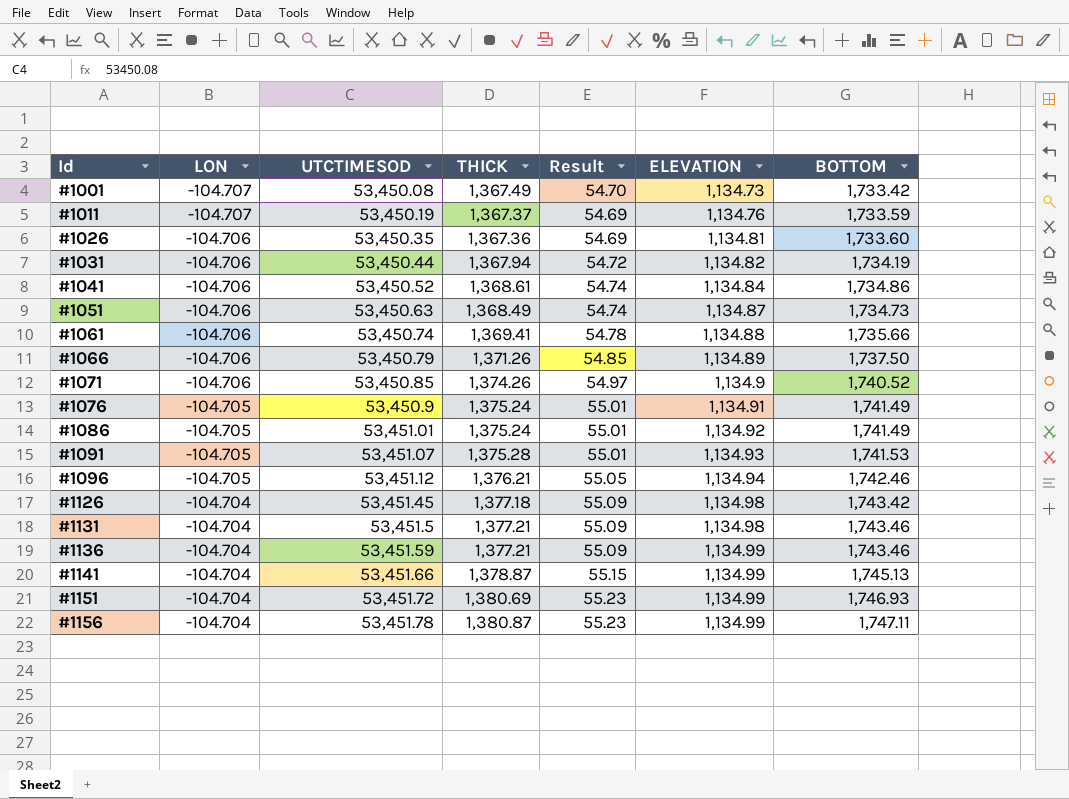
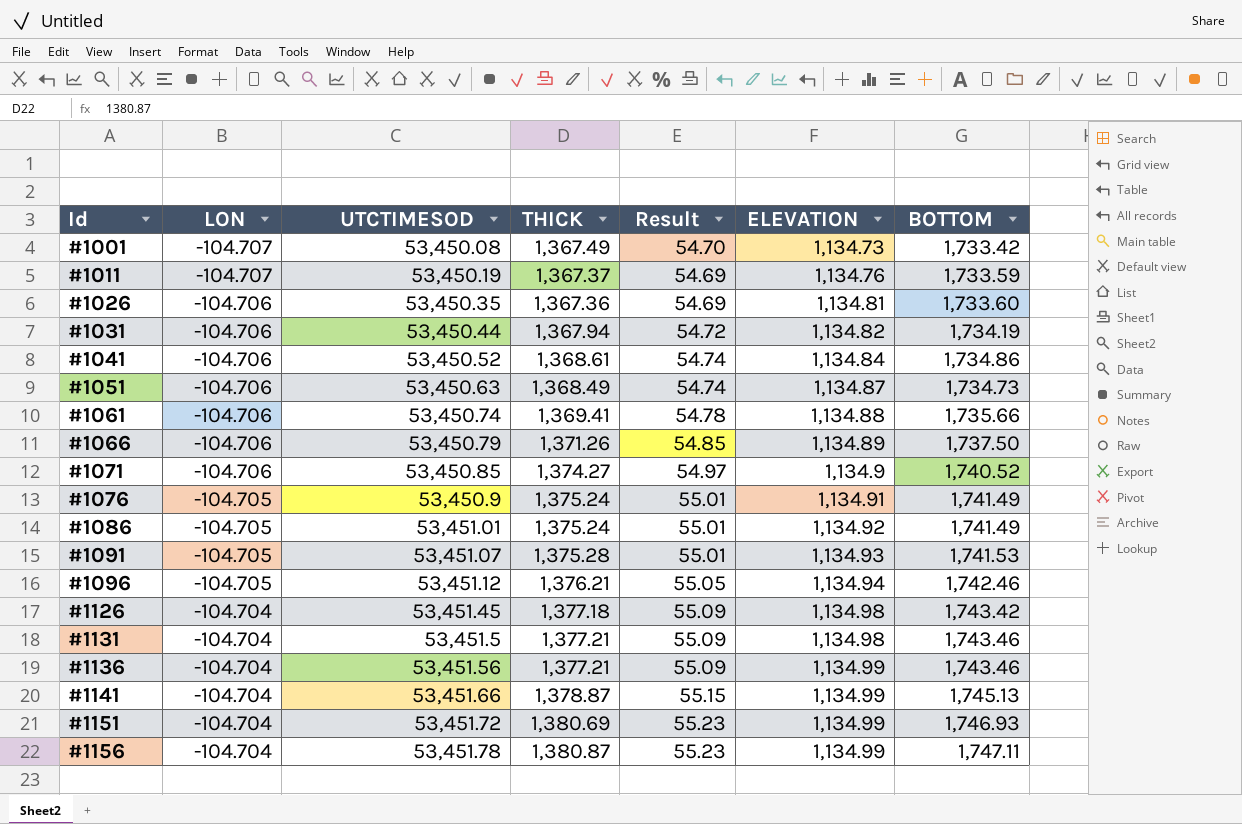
#1071 | THICK: 1,374.26 -> 1,374.27
#1136 | UTCTIMESOD: 53,451.59 -> 53,451.56

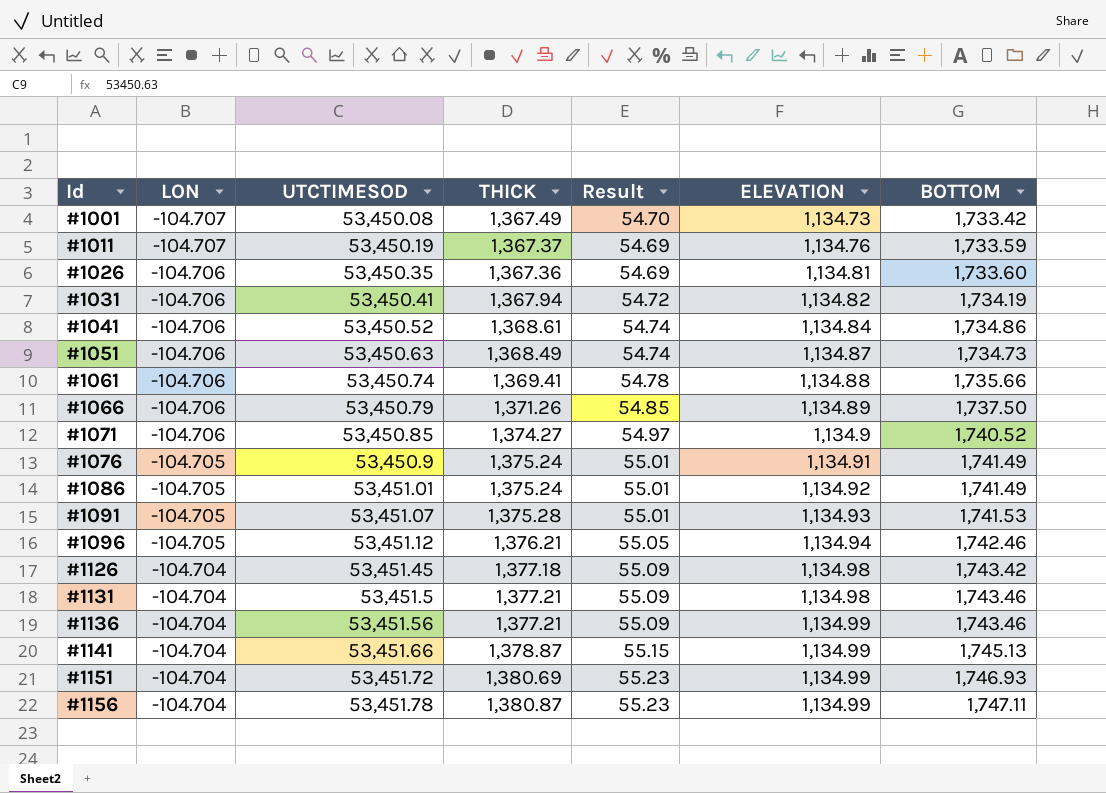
#1031 | UTCTIMESOD: 53,450.44 -> 53,450.41

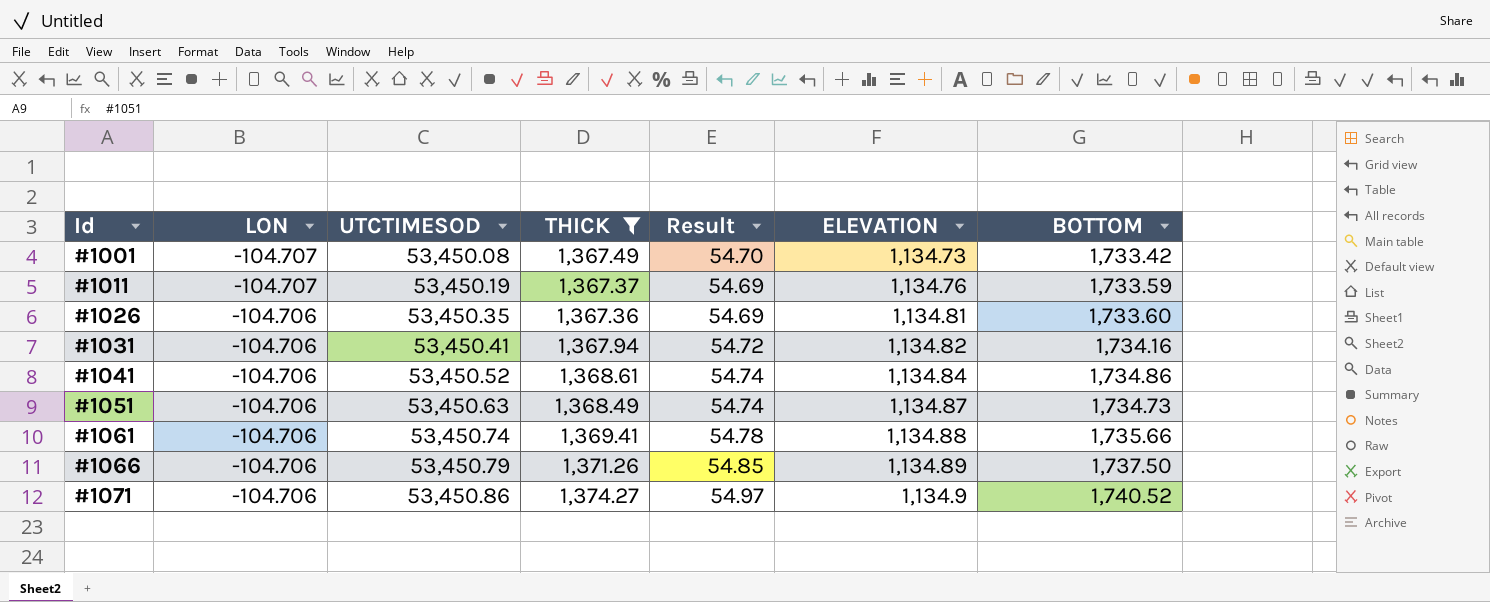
filter: none -> THICK <= 1,374.27
#1031 | BOTTOM: 1,734.19 -> 1,734.16
#1071 | UTCTIMESOD: 53,450.85 -> 53,450.86

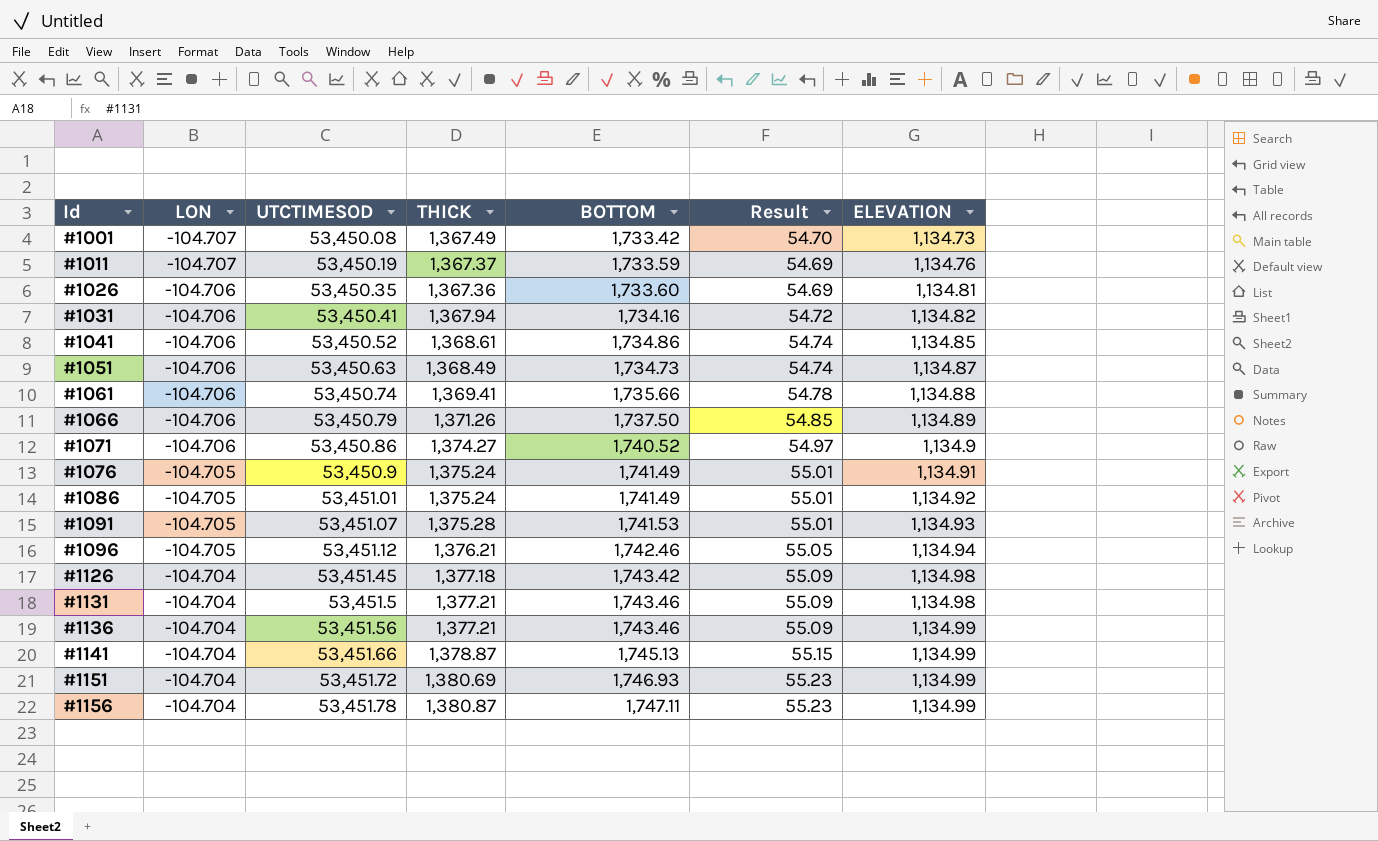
filter: THICK <= 1,374.27 -> none
column BOTTOM | position: 7 -> 5
#1041 | ELEVATION: 1,134.84 -> 1,134.85

